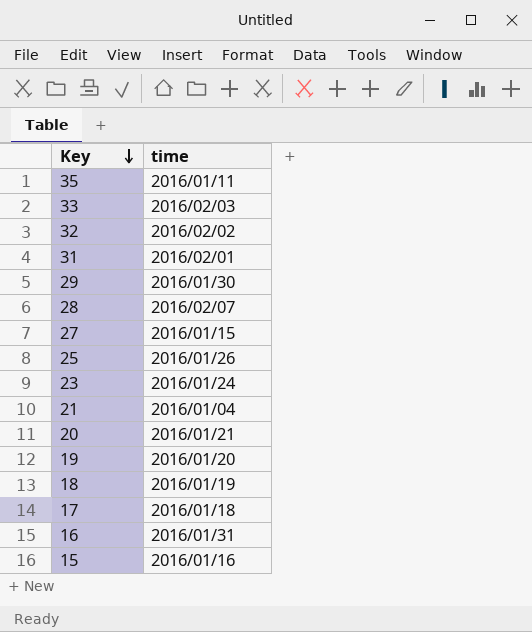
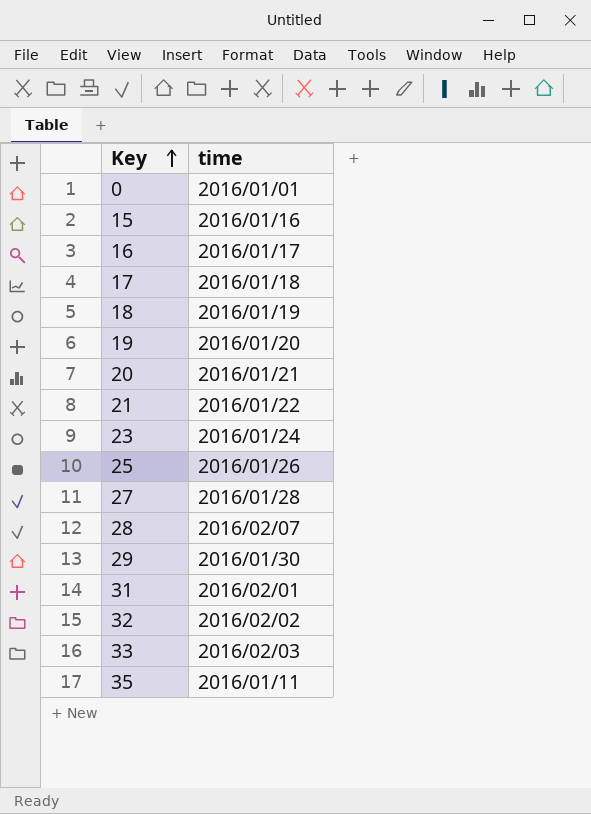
row order: Key descending -> Key ascending
row 0: none -> 2016/01/01
16 | time: 2016/01/31 -> 2016/01/17
21 | time: 2016/01/04 -> 2016/01/22
27 | time: 2016/01/15 -> 2016/01/28

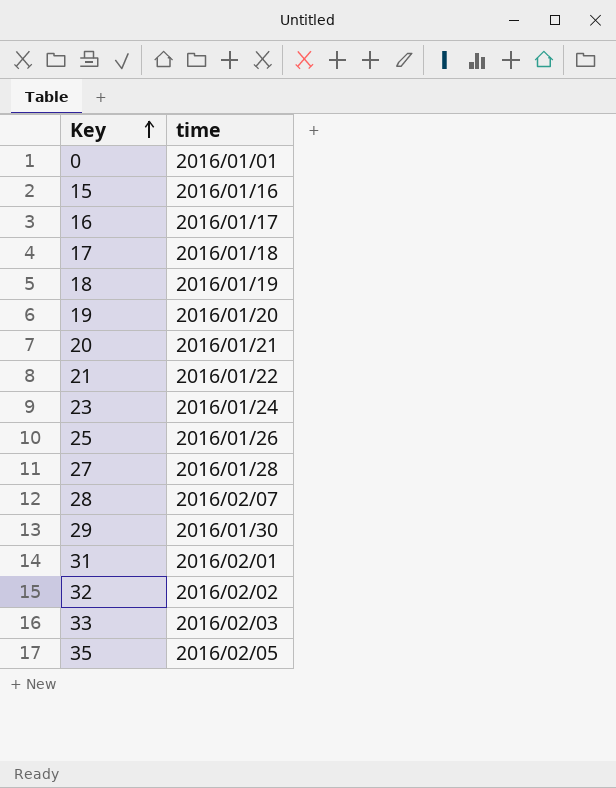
35 | time: 2016/01/11 -> 2016/02/05

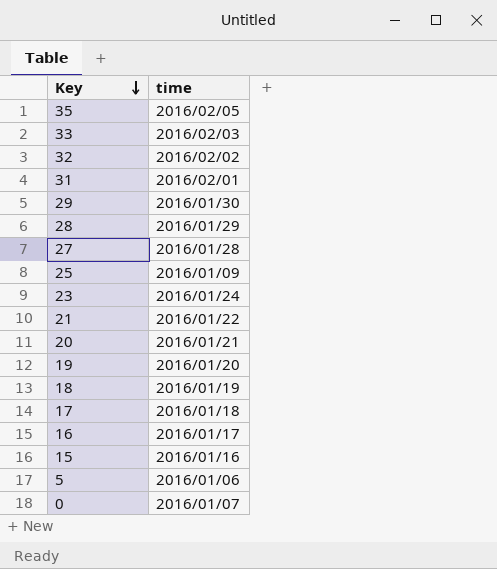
row order: Key ascending -> Key descending
28 | time: 2016/02/07 -> 2016/01/29
25 | time: 2016/01/26 -> 2016/01/09
row 5: none -> 2016/01/06
0 | time: 2016/01/01 -> 2016/01/07

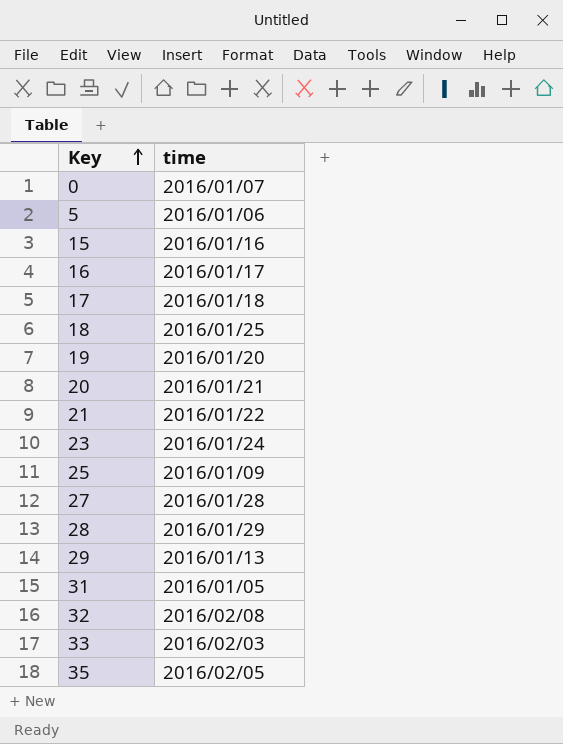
row order: Key descending -> Key ascending
18 | time: 2016/01/19 -> 2016/01/25
29 | time: 2016/01/30 -> 2016/01/13
31 | time: 2016/02/01 -> 2016/01/05
32 | time: 2016/02/02 -> 2016/02/08

